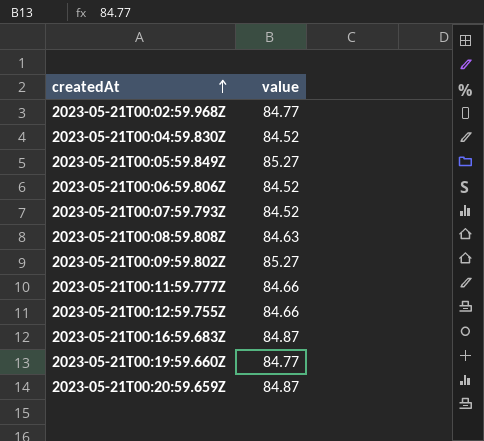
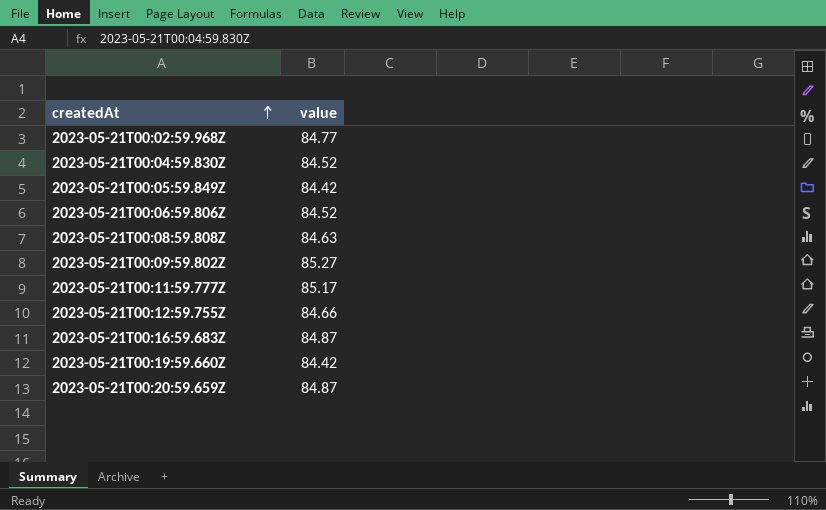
row 2023-05-21T00:07:59.793Z: 84.52 -> none
2023-05-21T00:05:59.849Z | value: 85.27 -> 84.42
2023-05-21T00:11:59.777Z | value: 84.66 -> 85.17
2023-05-21T00:19:59.660Z | value: 84.77 -> 84.42

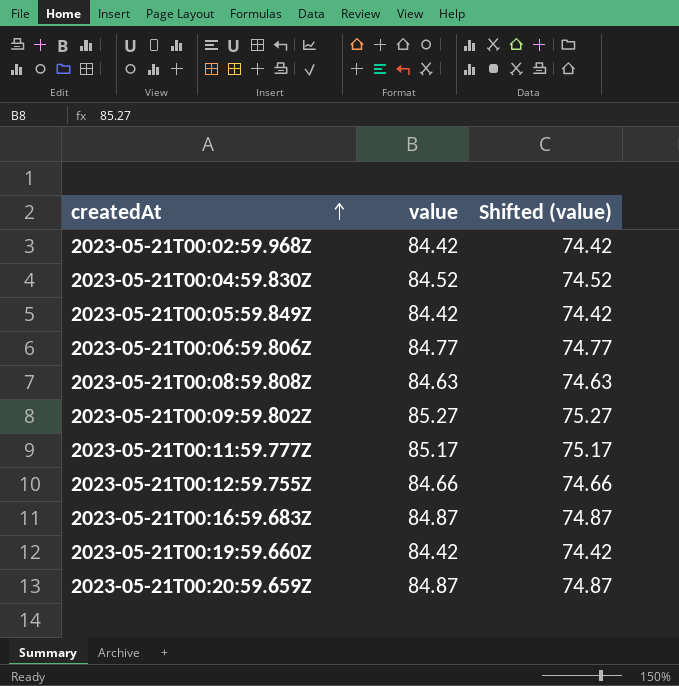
column Shifted (value) | formula: none -> [value] - 10
2023-05-21T00:02:59.968Z | value: 84.77 -> 84.42
2023-05-21T00:06:59.806Z | value: 84.52 -> 84.77

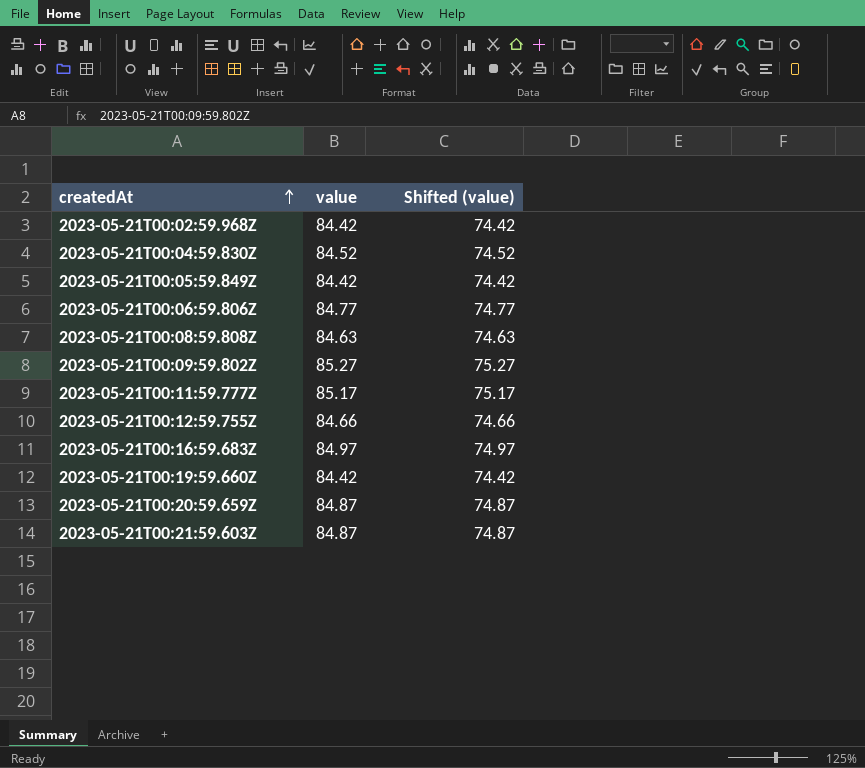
2023-05-21T00:16:59.683Z | value: 84.87 -> 84.97
2023-05-21T00:16:59.683Z | Shifted (value): 74.87 -> 74.97
row 2023-05-21T00:21:59.603Z: none -> 84.87 | 74.87

